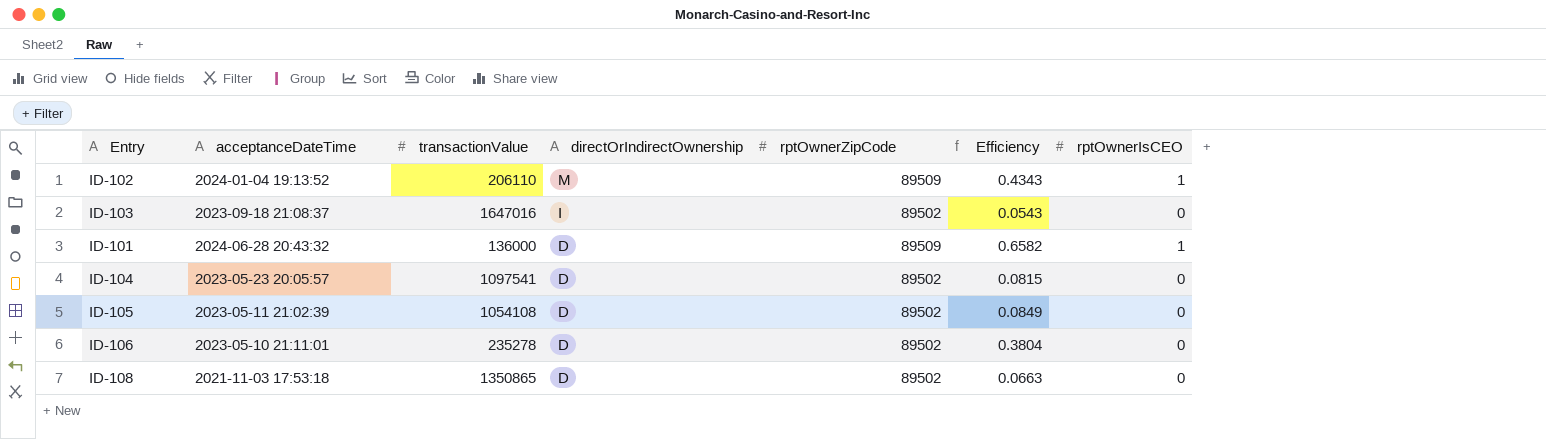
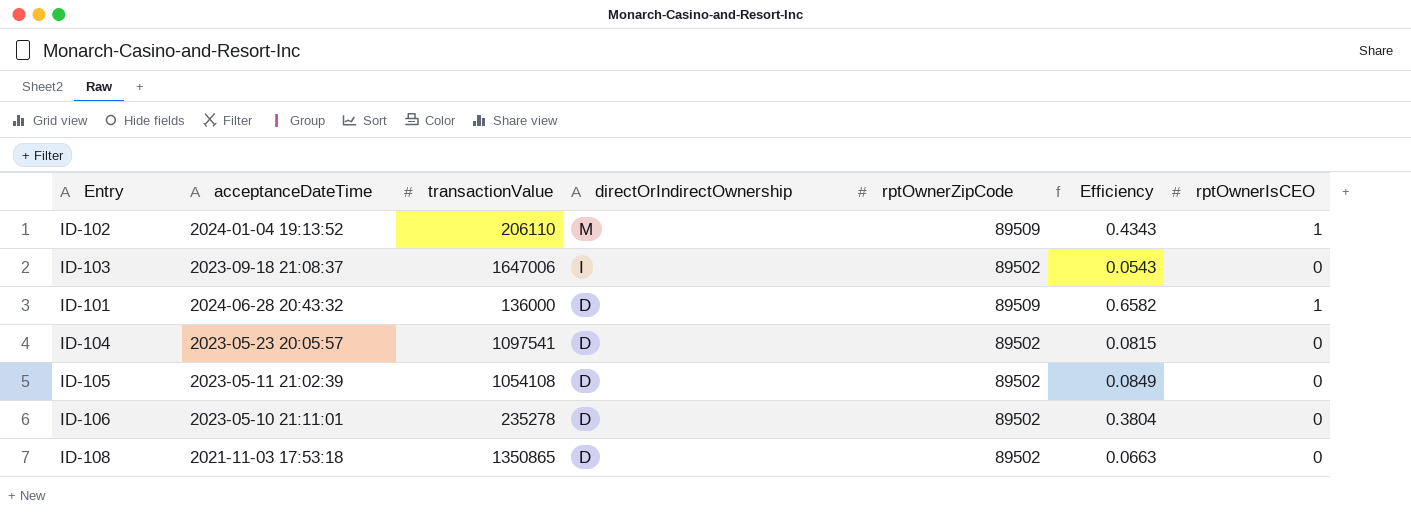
ID-103 | transactionValue: 1647016 -> 1647006

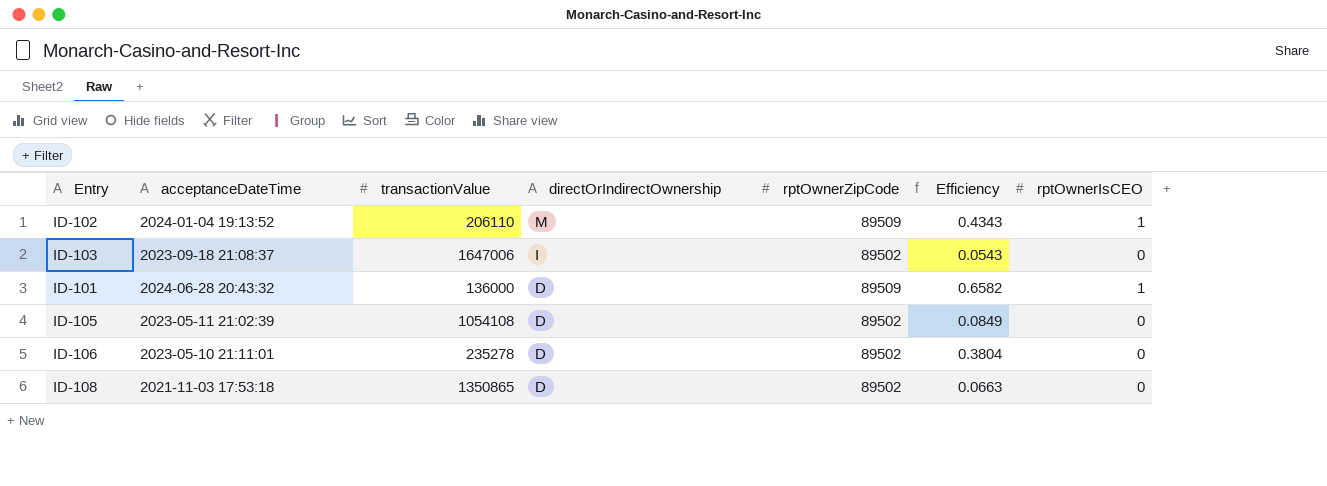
row ID-104: 2023-05-23 20:05:57 | 1097541 | D | 89502 | 0.0815 | 0 -> none

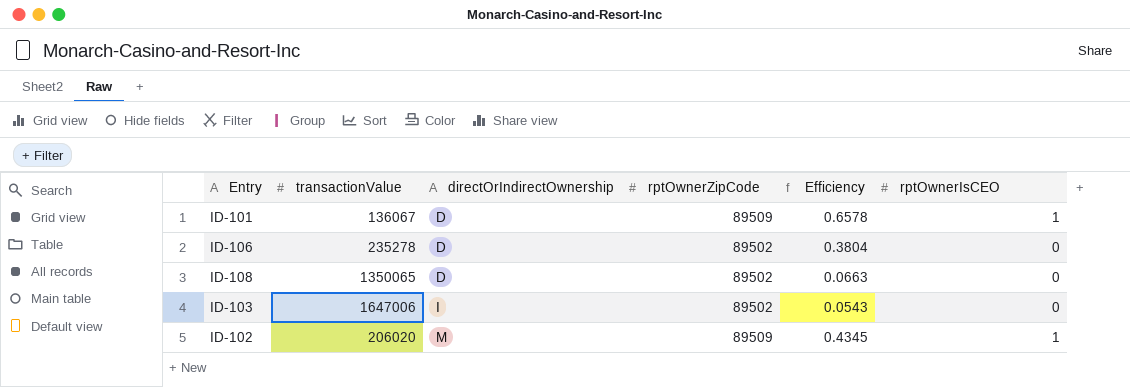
row order: directOrIndirectOwnership descending -> directOrIndirectOwnership ascending
column acceptanceDateTime | position: 2 -> none
row ID-105: 2023-05-11 21:02:39 | 1054108 | D | 89502 | 0.0849 | 0 -> none
ID-101 | transactionValue: 136000 -> 136067
ID-101 | Efficiency: 0.6582 -> 0.6578
ID-108 | transactionValue: 1350865 -> 1350065
ID-102 | transactionValue: 206110 -> 206020
ID-102 | Efficiency: 0.4343 -> 0.4345

